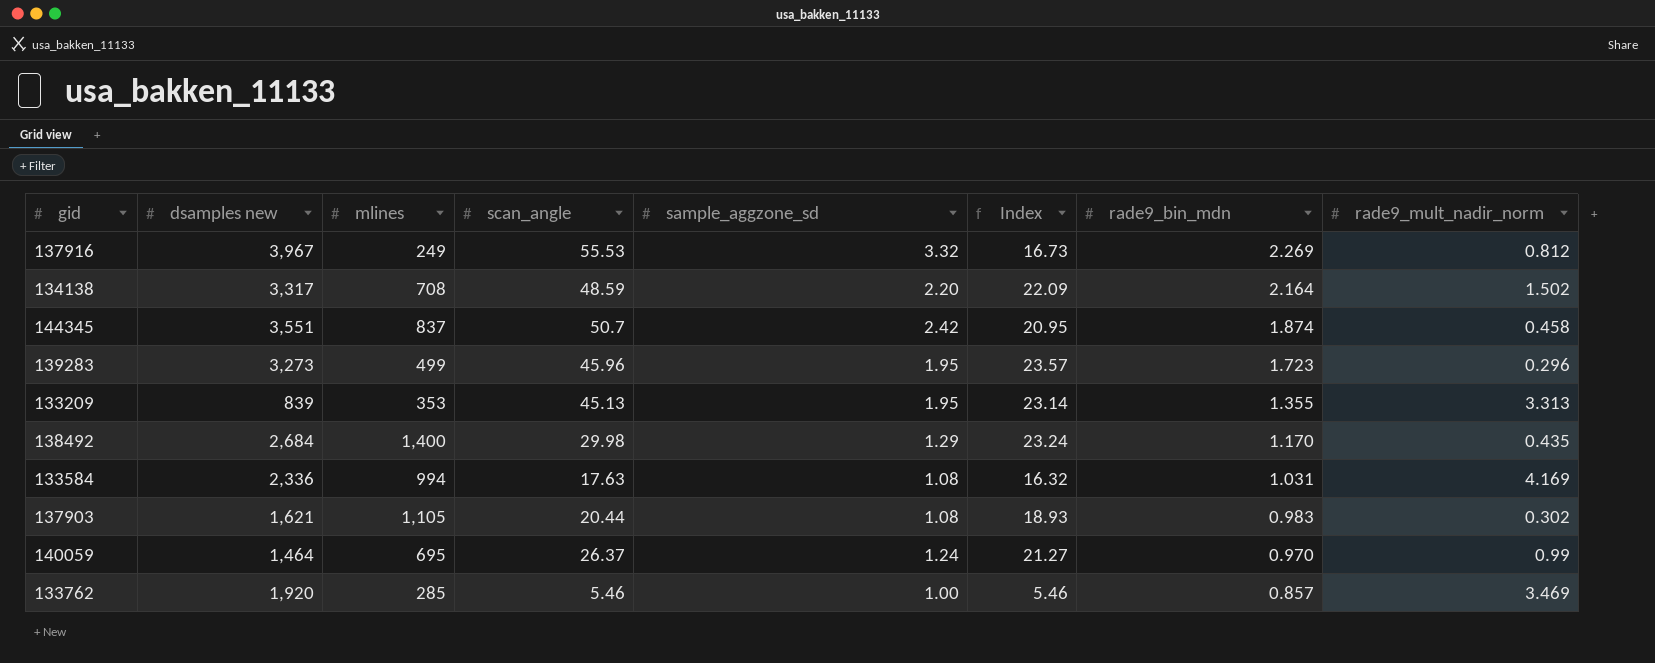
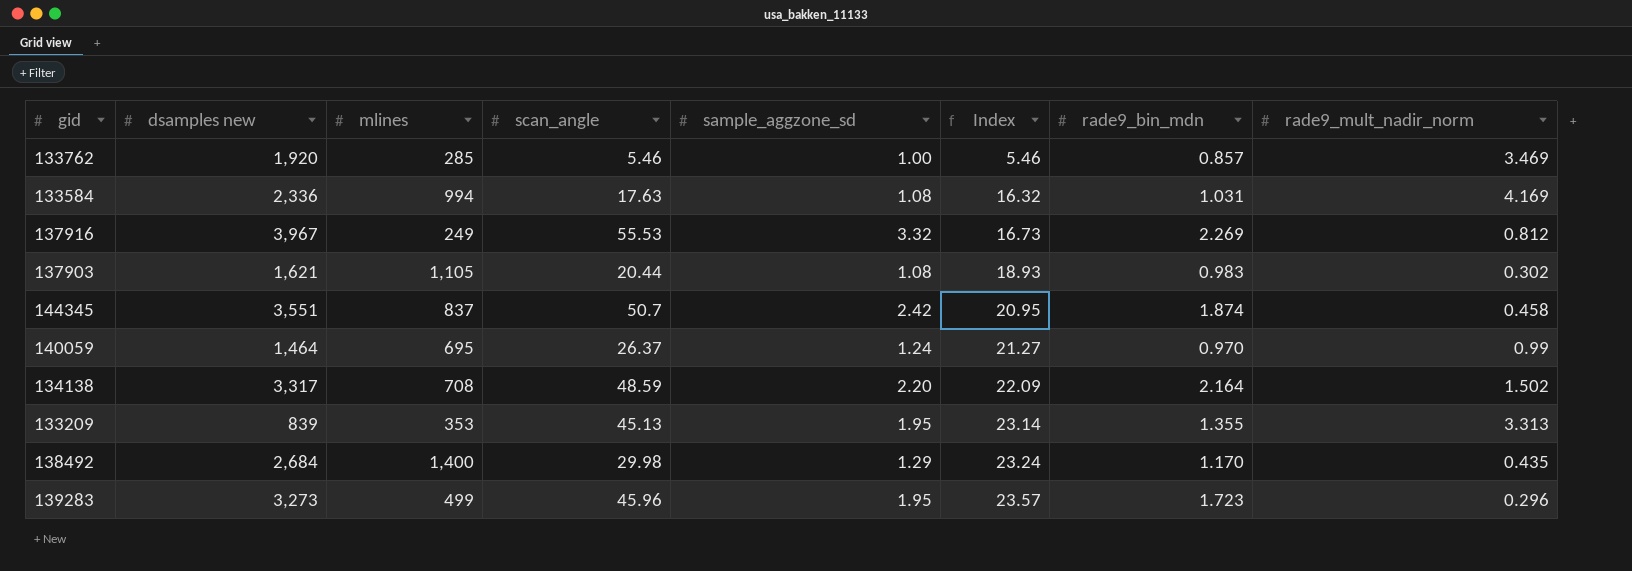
row order: rade9_bin_mdn descending -> Index ascending

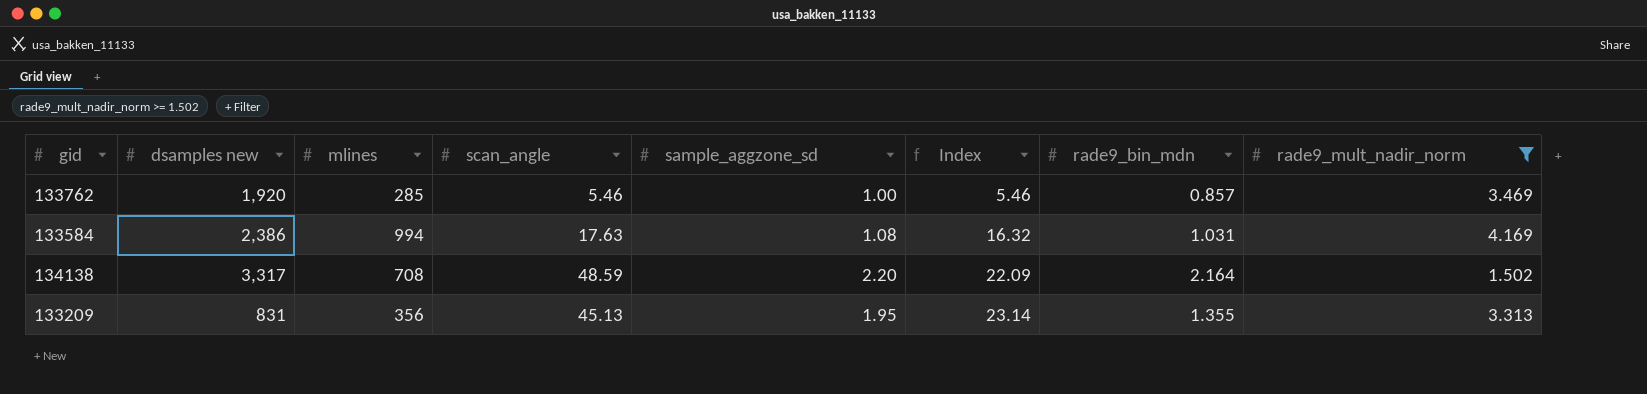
filter: none -> rade9_mult_nadir_norm >= 1.502
133584 | dsamples new: 2,336 -> 2,386
133209 | dsamples new: 839 -> 831
133209 | mlines: 353 -> 356

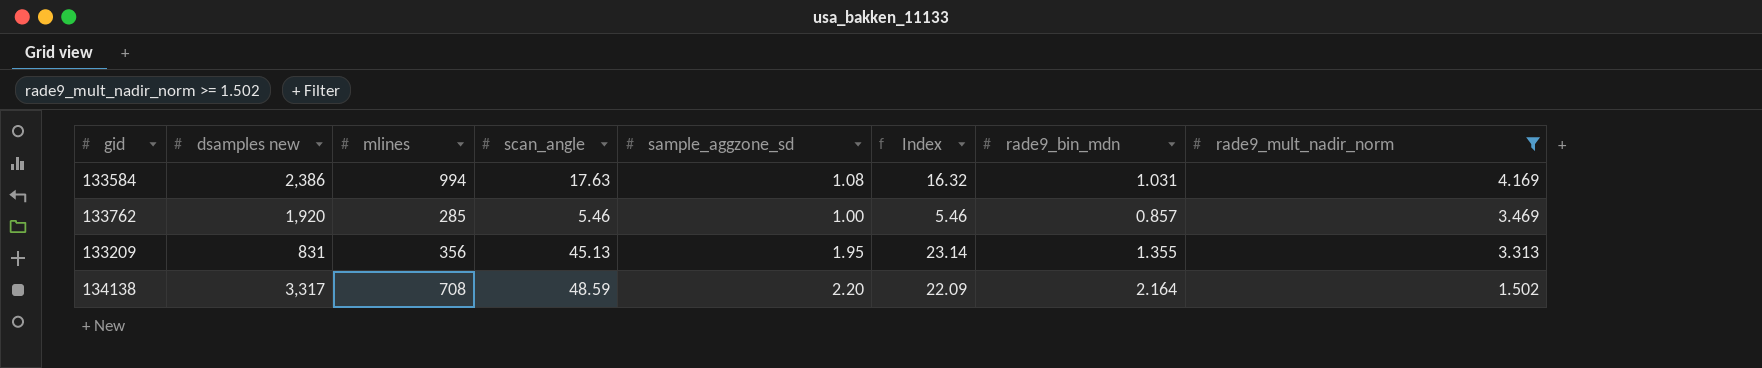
row order: Index ascending -> rade9_mult_nadir_norm descending

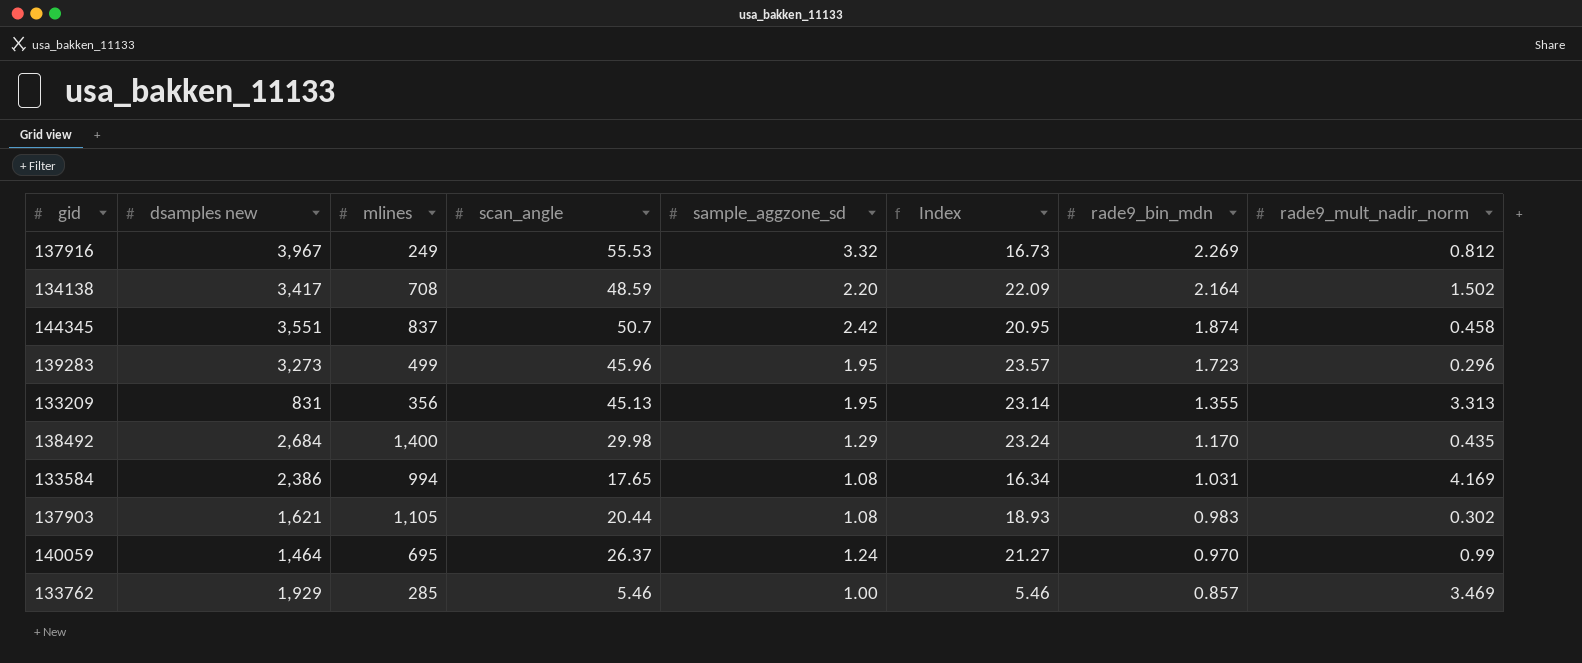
filter: rade9_mult_nadir_norm >= 1.502 -> none
row order: rade9_mult_nadir_norm descending -> rade9_bin_mdn descending
134138 | dsamples new: 3,317 -> 3,417
133584 | scan_angle: 17.63 -> 17.65
133584 | Index: 16.32 -> 16.34
133762 | dsamples new: 1,920 -> 1,929

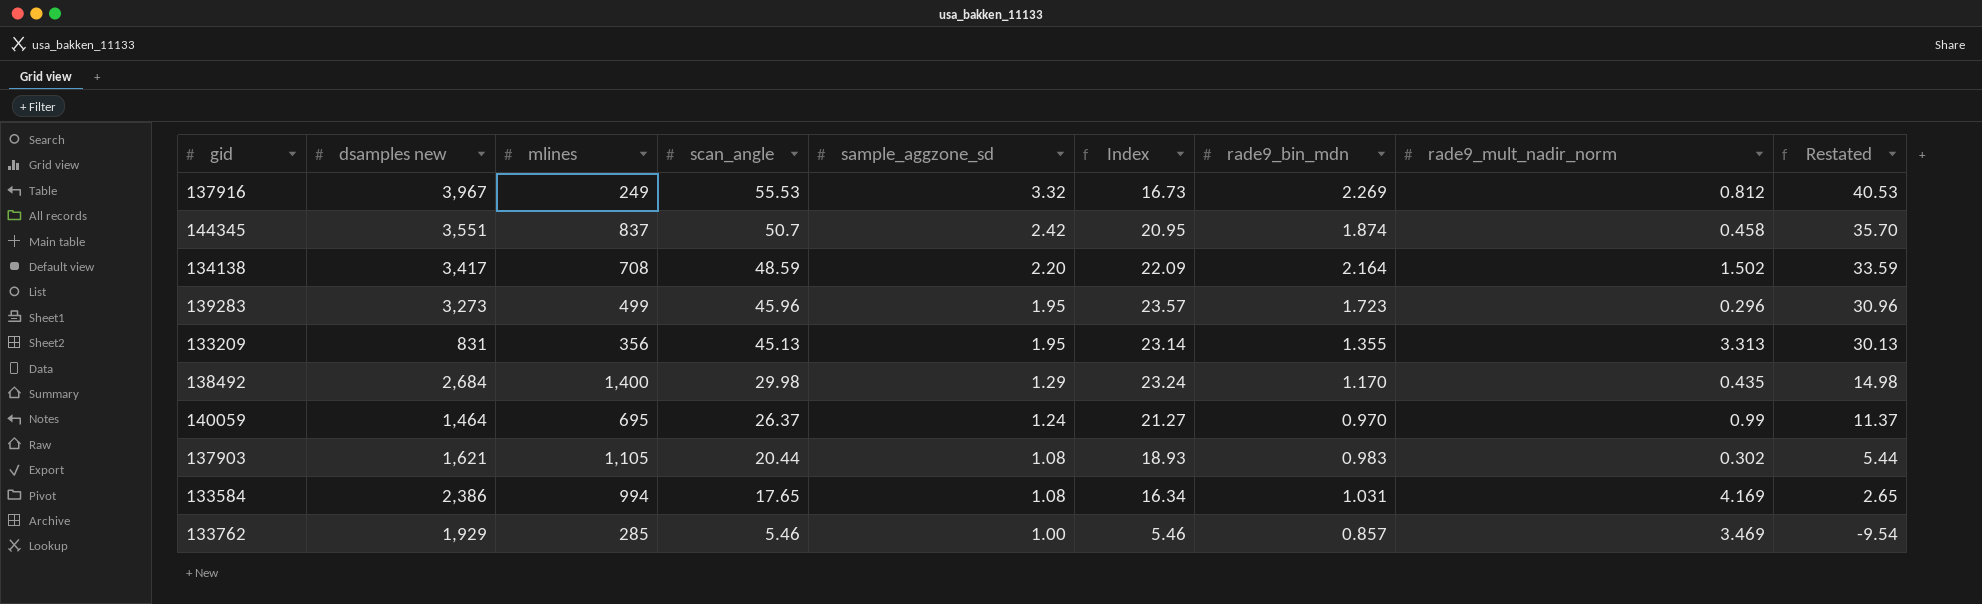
row order: rade9_bin_mdn descending -> scan_angle descending
column Restated | formula: none -> [scan_angle] - 15

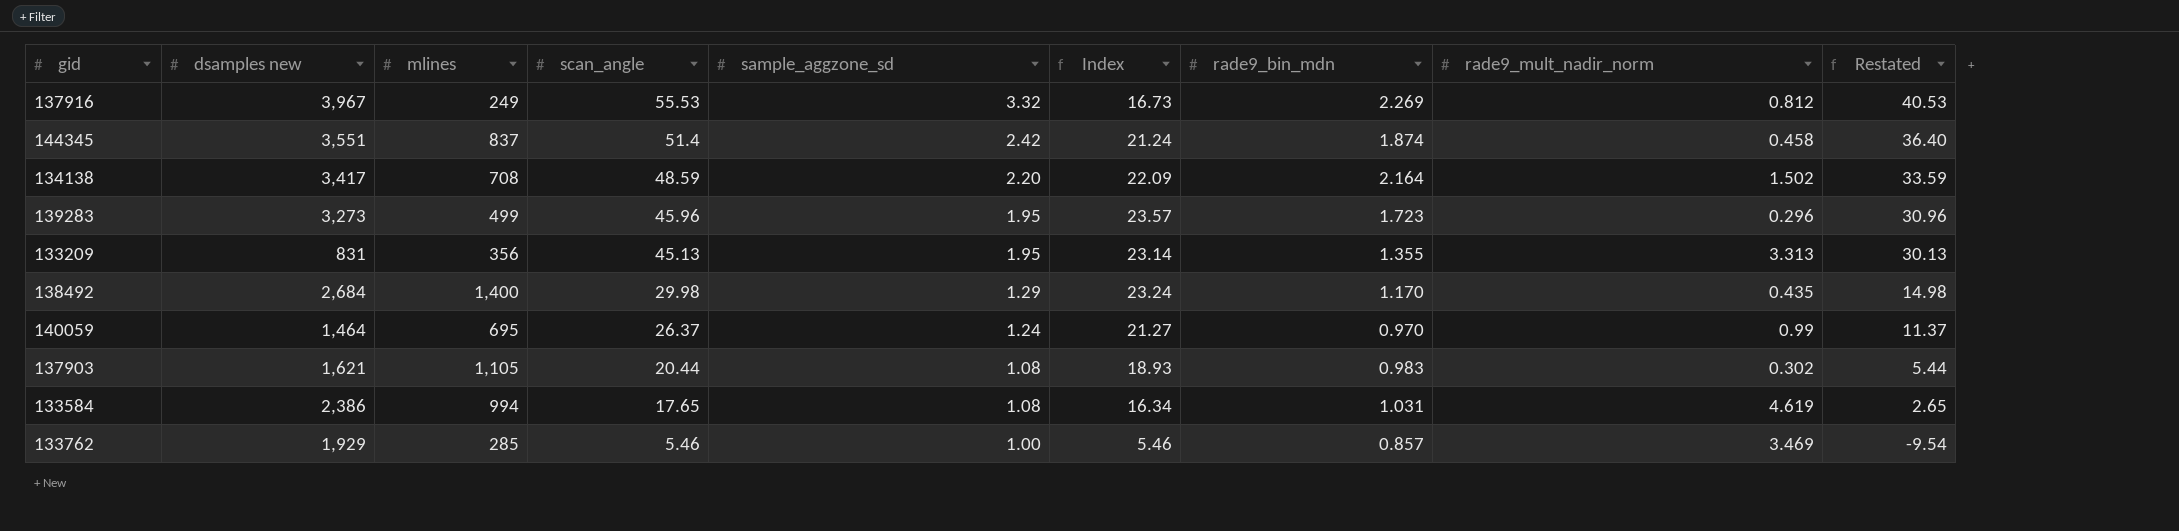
144345 | scan_angle: 50.7 -> 51.4
144345 | Index: 20.95 -> 21.24
144345 | Restated: 35.70 -> 36.40
133584 | rade9_mult_nadir_norm: 4.169 -> 4.619

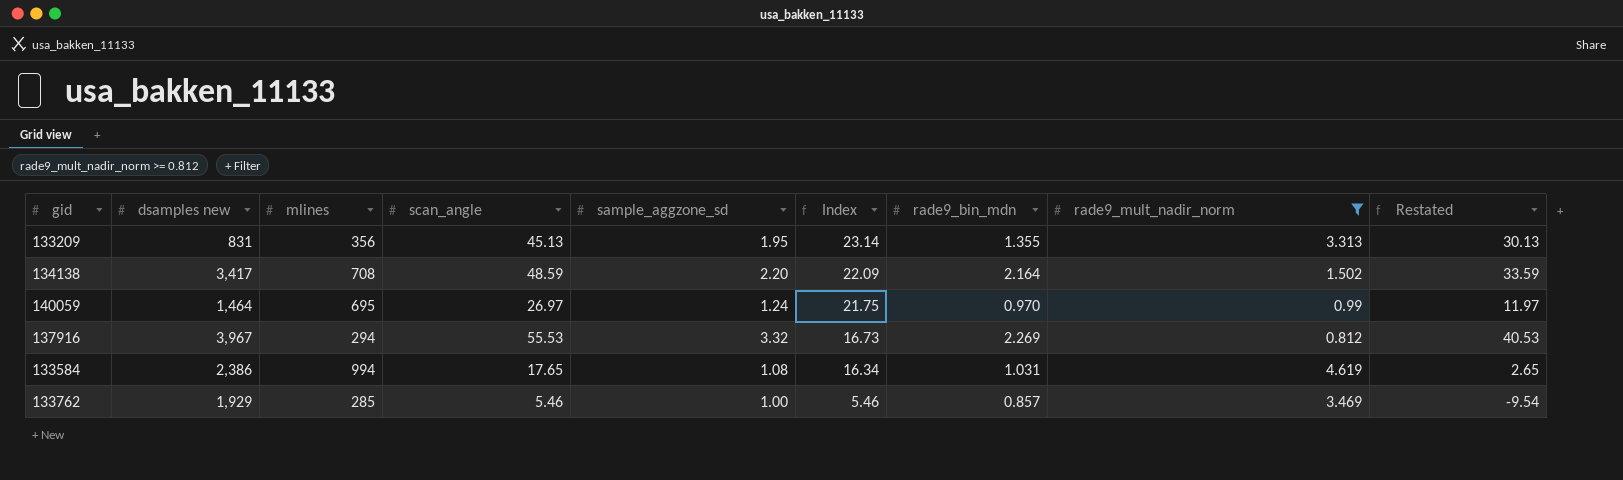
filter: none -> rade9_mult_nadir_norm >= 0.812
row order: scan_angle descending -> Index descending
140059 | scan_angle: 26.37 -> 26.97
140059 | Index: 21.27 -> 21.75
140059 | Restated: 11.37 -> 11.97
137916 | mlines: 249 -> 294

